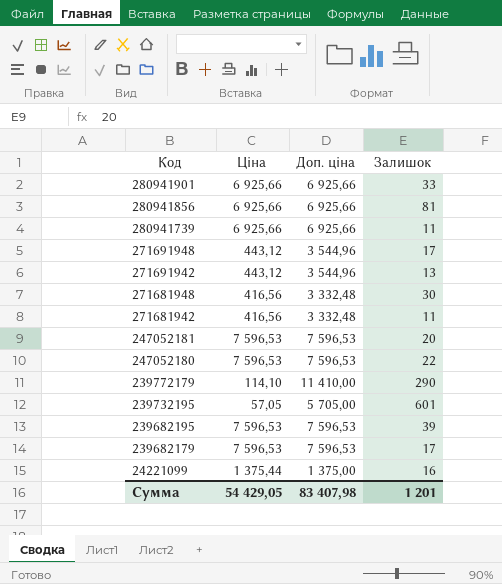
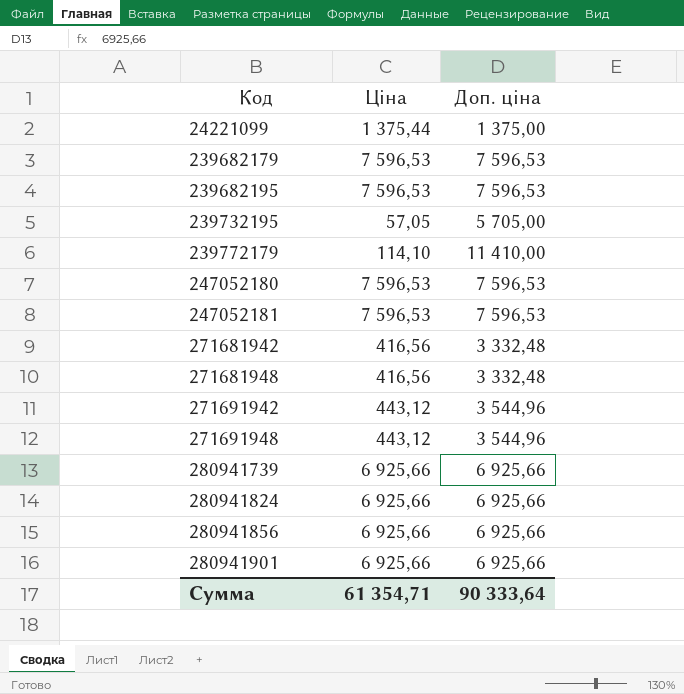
row order: Код descending -> Код ascending
column Залишок | position: 4 -> none
row 280941824: none -> 6 925,66 | 6 925,66
Сумма | Ціна: 54 429,05 -> 61 354,71
Сумма | Доп. ціна: 83 407,98 -> 90 333,64

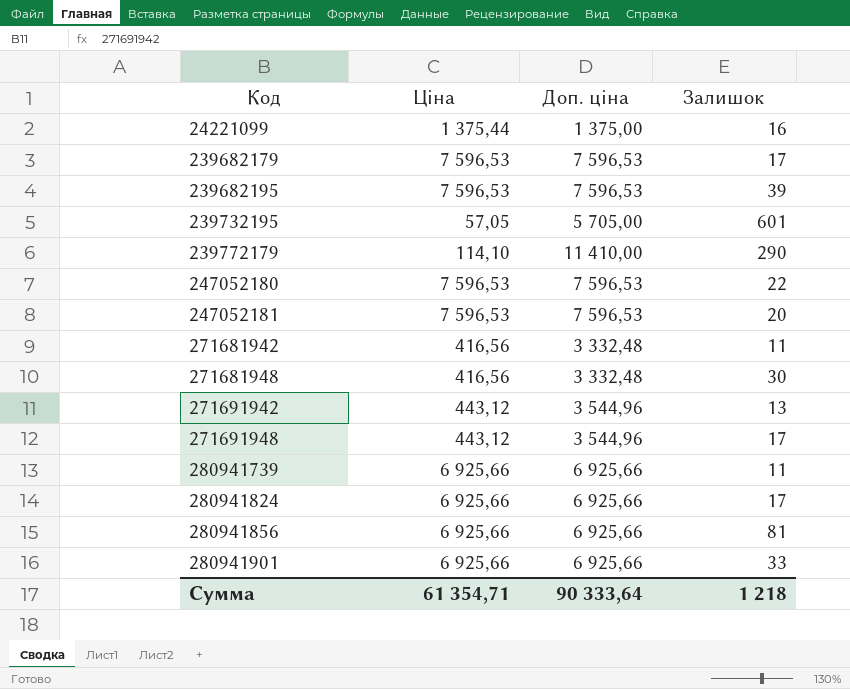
column Залишок | position: none -> 4

